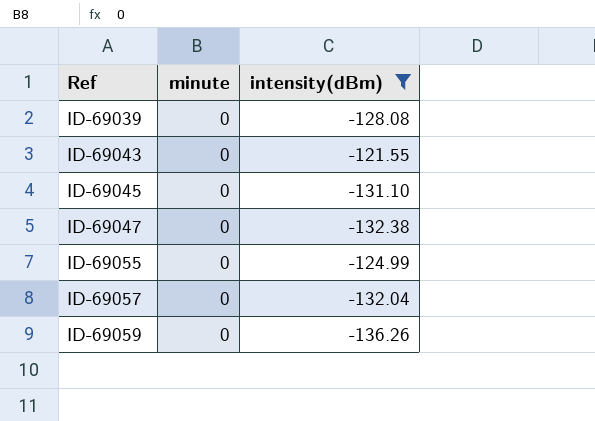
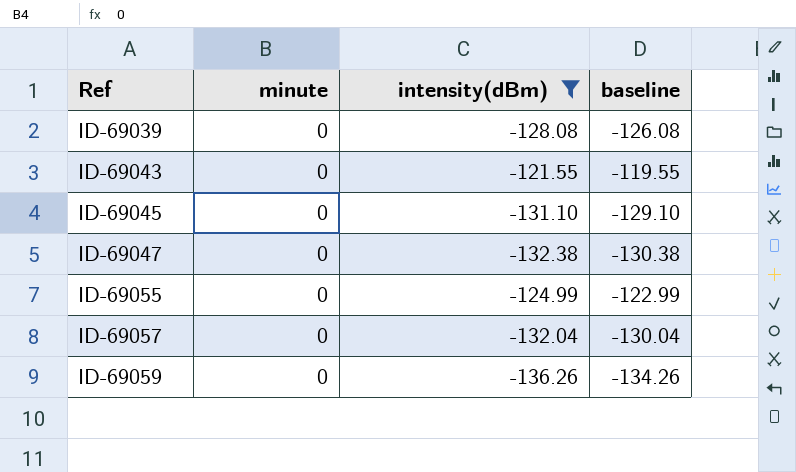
column baseline | formula: none -> [intensity(dBm)] + 2

